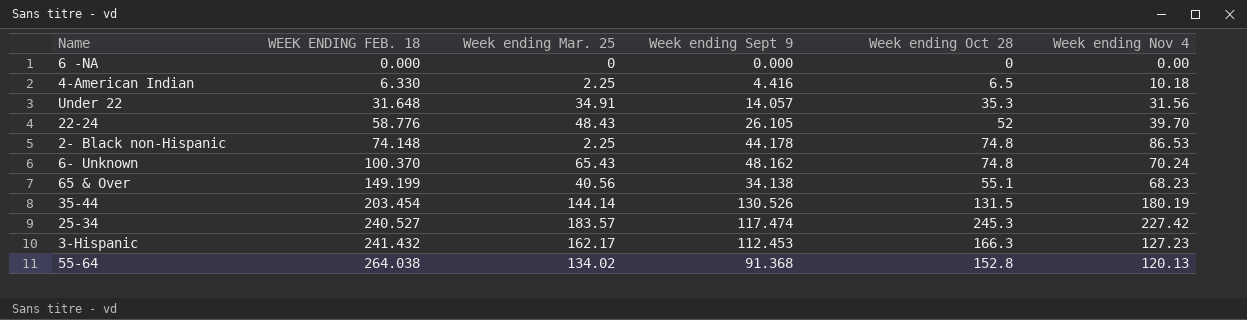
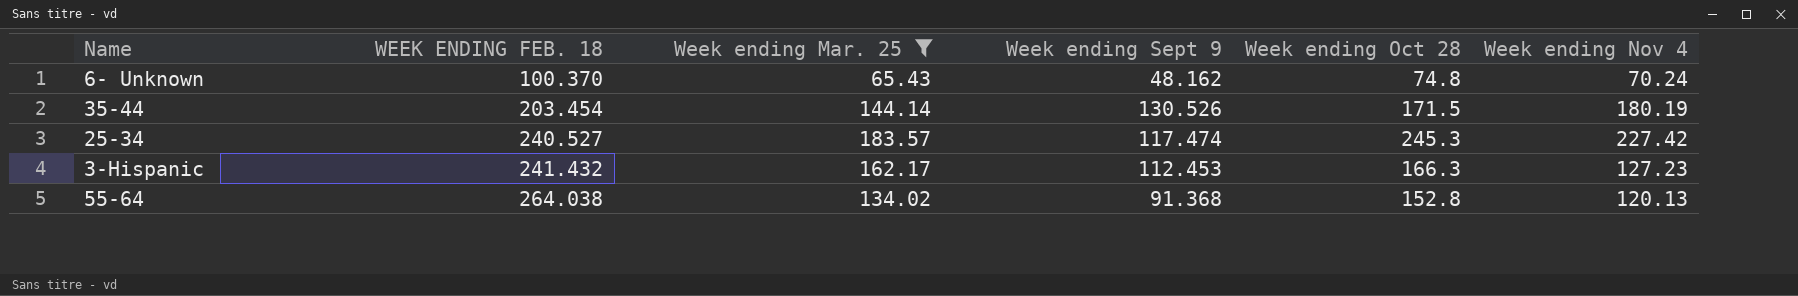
filter: none -> Week ending Mar. 25 >= 65.43
35-44 | Week ending Oct 28: 131.5 -> 171.5

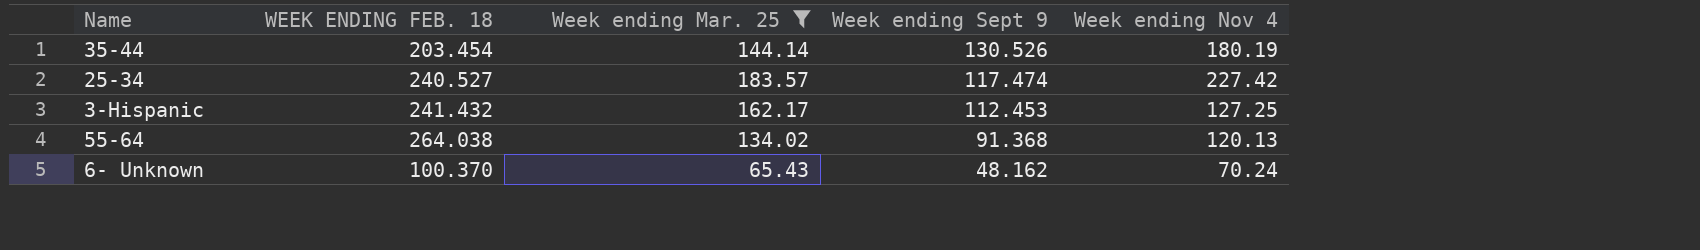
row order: WEEK ENDING FEB. 18 ascending -> Week ending Sept 9 descending
column Week ending Oct 28 | position: 5 -> none
3-Hispanic | Week ending Nov 4: 127.23 -> 127.25

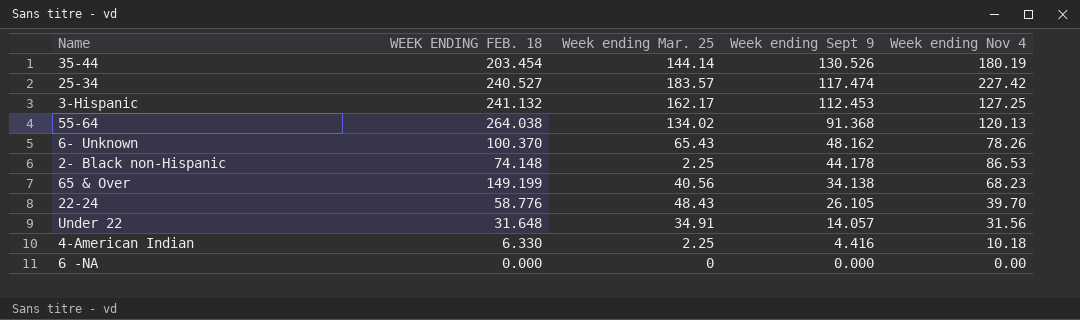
filter: Week ending Mar. 25 >= 65.43 -> none
3-Hispanic | WEEK ENDING FEB. 18: 241.432 -> 241.132
6- Unknown | Week ending Nov 4: 70.24 -> 78.26

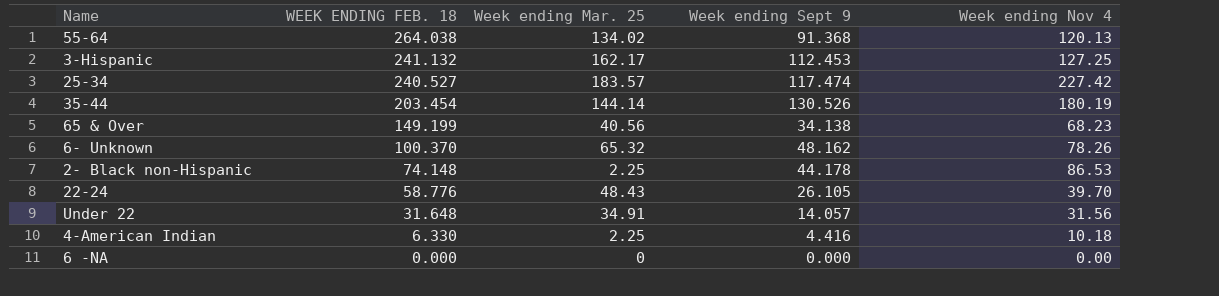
row order: Week ending Sept 9 descending -> WEEK ENDING FEB. 18 descending
6- Unknown | Week ending Mar. 25: 65.43 -> 65.32

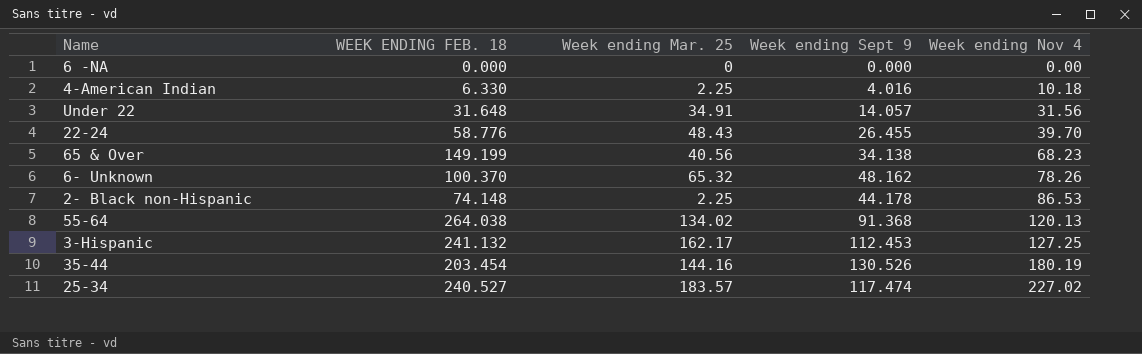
row order: WEEK ENDING FEB. 18 descending -> Week ending Nov 4 ascending
4-American Indian | Week ending Sept 9: 4.416 -> 4.016
22-24 | Week ending Sept 9: 26.105 -> 26.455
35-44 | Week ending Mar. 25: 144.14 -> 144.16
25-34 | Week ending Nov 4: 227.42 -> 227.02

